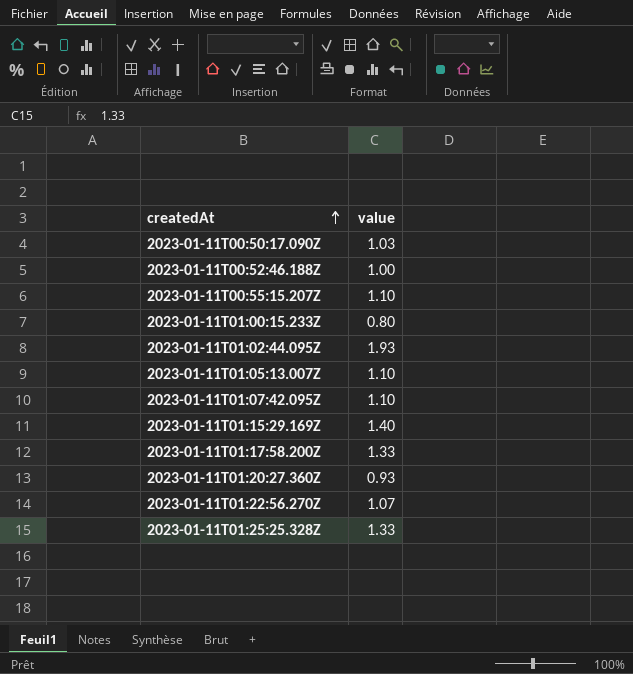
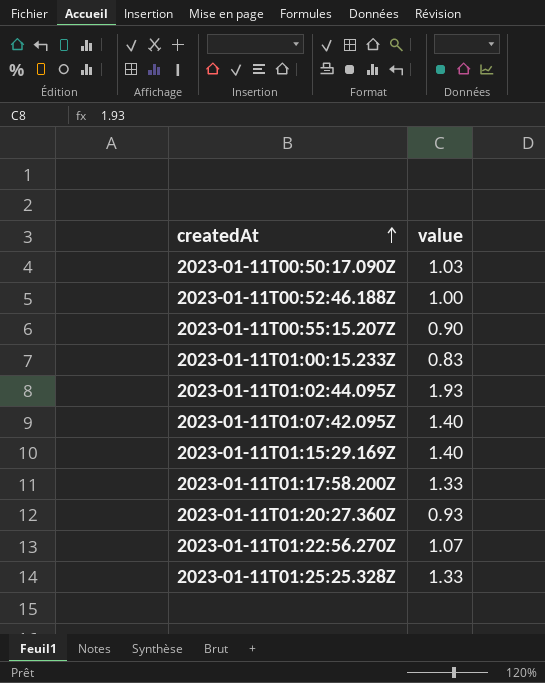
row 2023-01-11T01:05:13.007Z: 1.10 -> none
2023-01-11T00:55:15.207Z | value: 1.10 -> 0.90
2023-01-11T01:00:15.233Z | value: 0.80 -> 0.83
2023-01-11T01:07:42.095Z | value: 1.10 -> 1.40

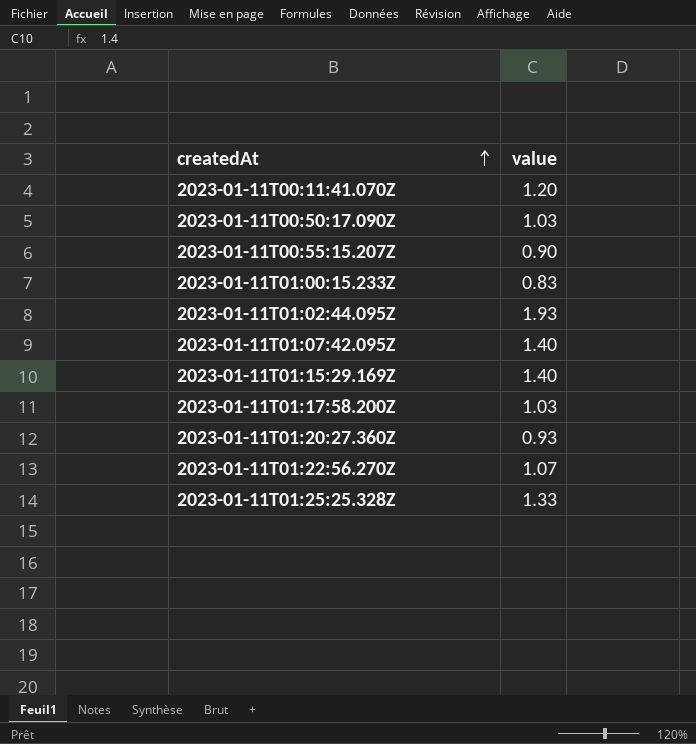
row 2023-01-11T00:52:46.188Z: 1.00 -> none
row 2023-01-11T00:11:41.070Z: none -> 1.20
2023-01-11T01:17:58.200Z | value: 1.33 -> 1.03

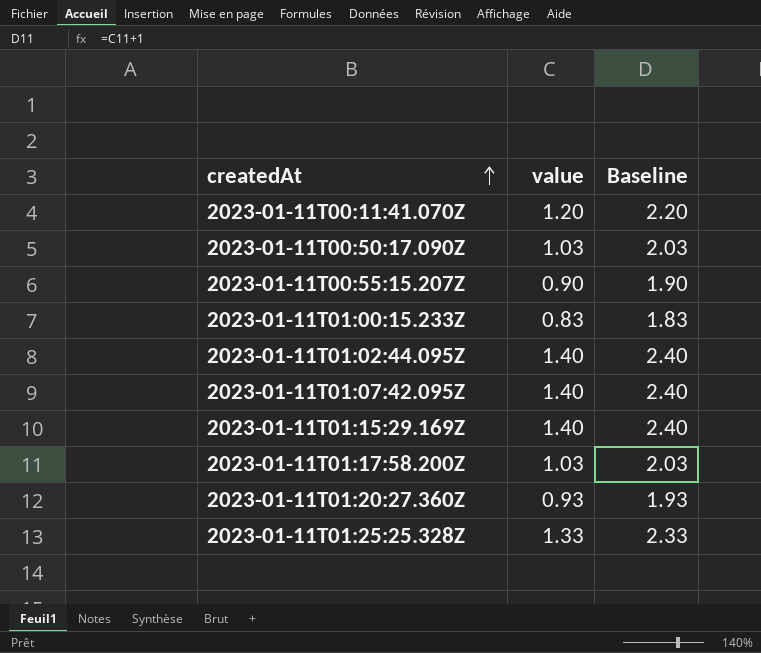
column Baseline | formula: none -> [value] + 1
row 2023-01-11T01:22:56.270Z: 1.07 -> none
2023-01-11T01:02:44.095Z | value: 1.93 -> 1.40

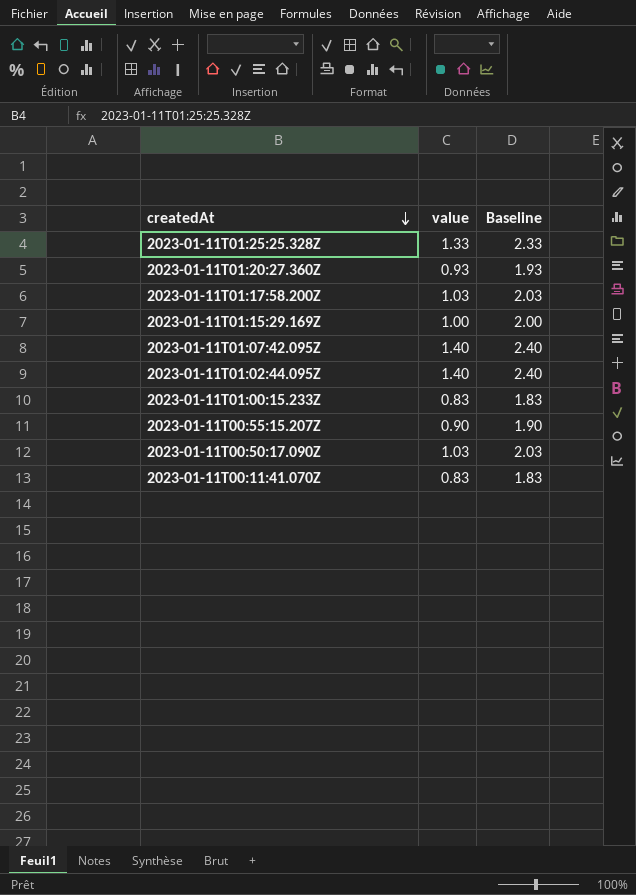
row order: createdAt ascending -> createdAt descending
2023-01-11T01:15:29.169Z | value: 1.40 -> 1.00
2023-01-11T01:15:29.169Z | Baseline: 2.40 -> 2.00
2023-01-11T00:11:41.070Z | value: 1.20 -> 0.83
2023-01-11T00:11:41.070Z | Baseline: 2.20 -> 1.83

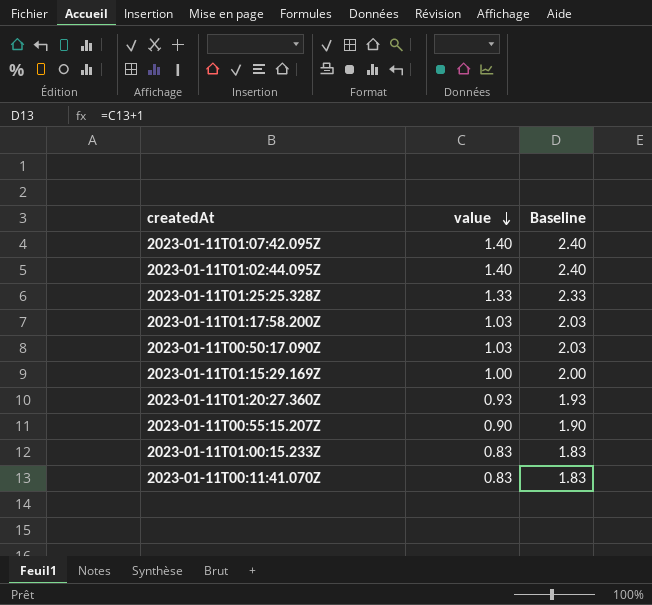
row order: createdAt descending -> value descending

